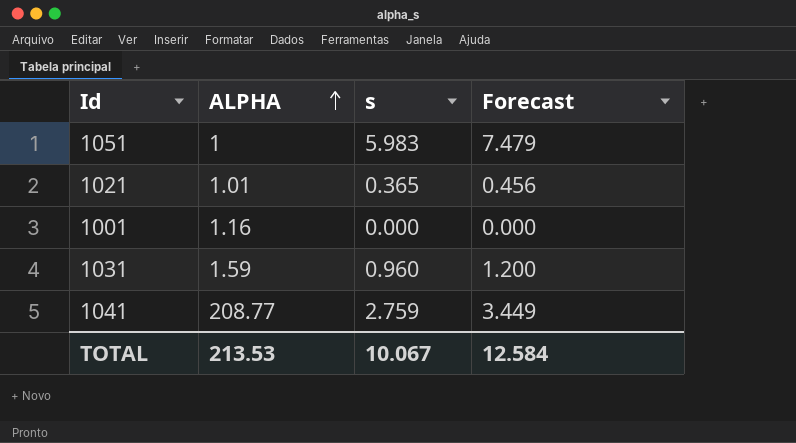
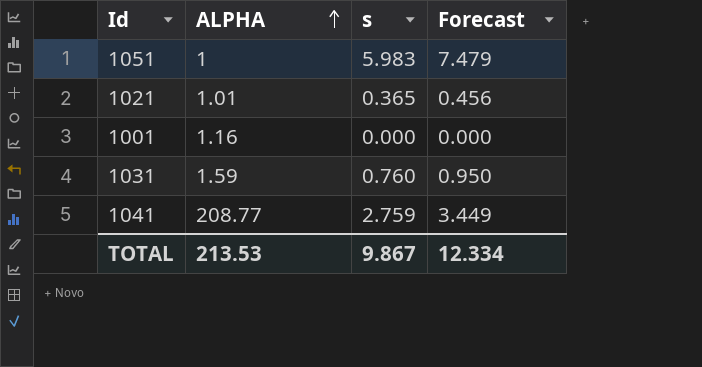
1031 | s: 0.960 -> 0.760
1031 | Forecast: 1.200 -> 0.950
TOTAL | s: 10.067 -> 9.867
TOTAL | Forecast: 12.584 -> 12.334

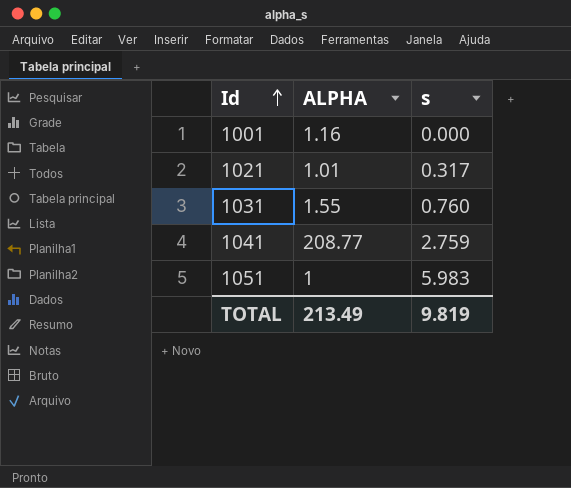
row order: ALPHA ascending -> Id ascending
column Forecast | formula: [s] * 1.25 -> none
1021 | s: 0.365 -> 0.317
1031 | ALPHA: 1.59 -> 1.55
TOTAL | ALPHA: 213.53 -> 213.49
TOTAL | s: 9.867 -> 9.819

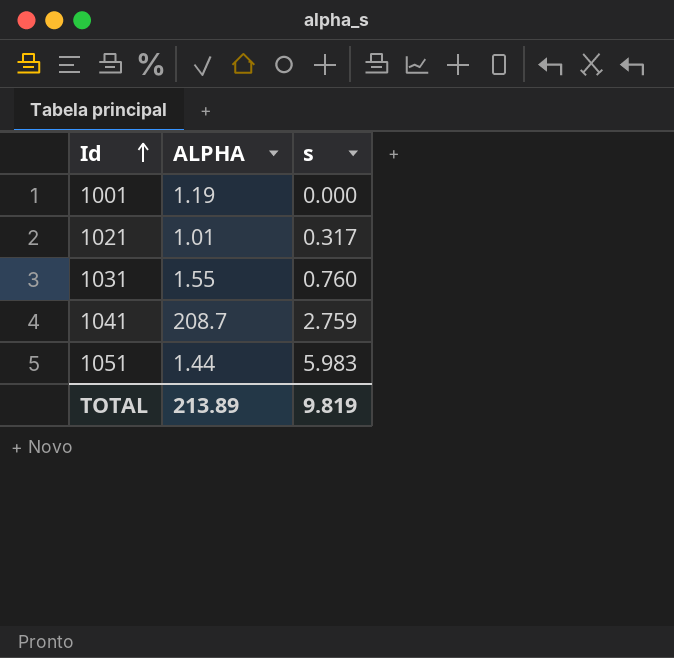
1001 | ALPHA: 1.16 -> 1.19
1041 | ALPHA: 208.77 -> 208.7
1051 | ALPHA: 1 -> 1.44
TOTAL | ALPHA: 213.49 -> 213.89

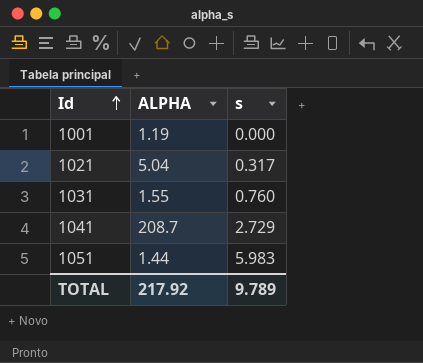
1021 | ALPHA: 1.01 -> 5.04
1041 | s: 2.759 -> 2.729
TOTAL | ALPHA: 213.89 -> 217.92
TOTAL | s: 9.819 -> 9.789

